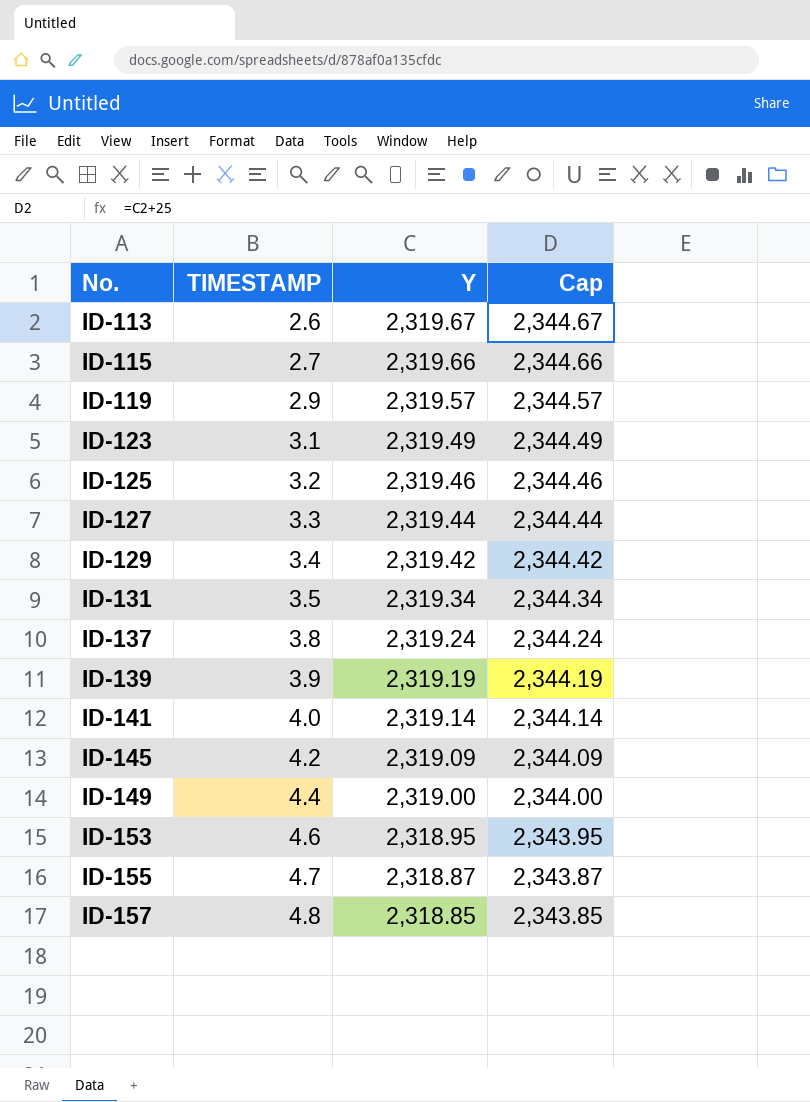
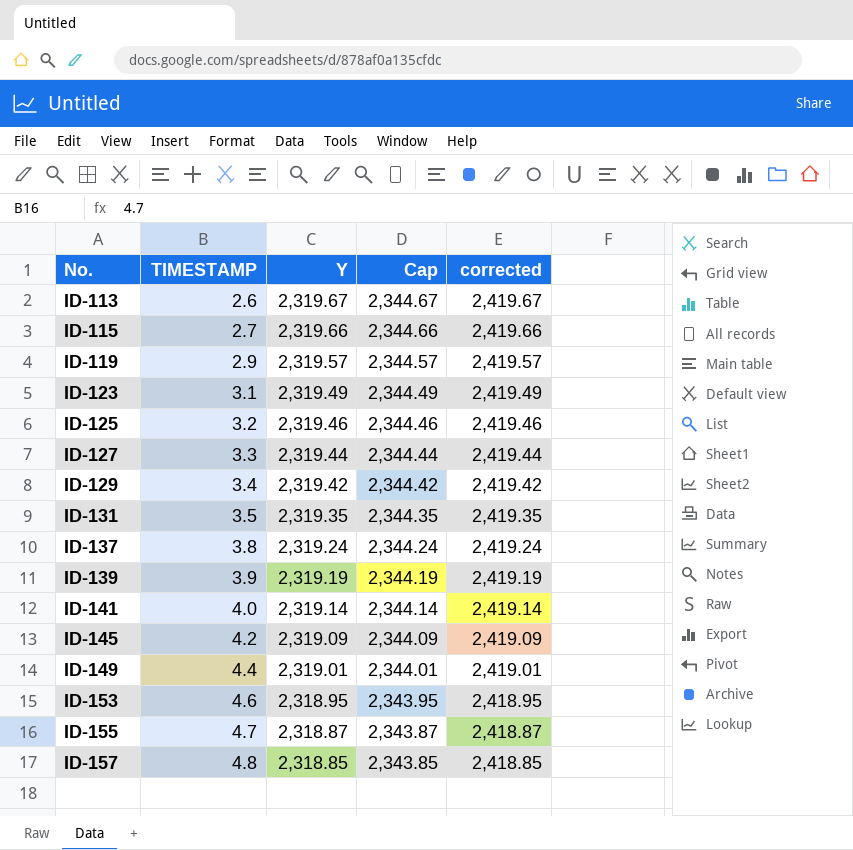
column corrected | formula: none -> [Y] + 100
ID-131 | Y: 2,319.34 -> 2,319.35
ID-131 | Cap: 2,344.34 -> 2,344.35
ID-149 | Y: 2,319.00 -> 2,319.01
ID-149 | Cap: 2,344.00 -> 2,344.01

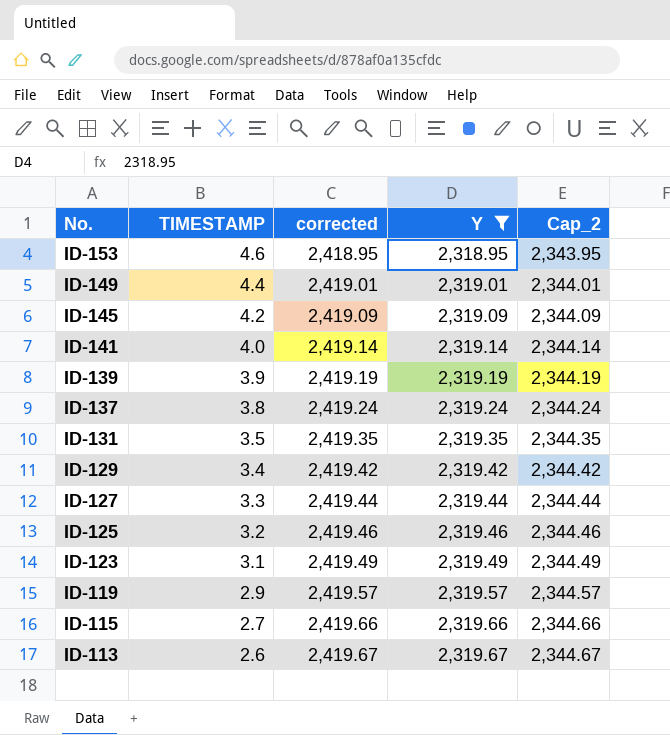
filter: none -> Y >= 2,318.95
row order: No. ascending -> No. descending
column corrected | position: 5 -> 3
column name: Cap -> Cap_2

